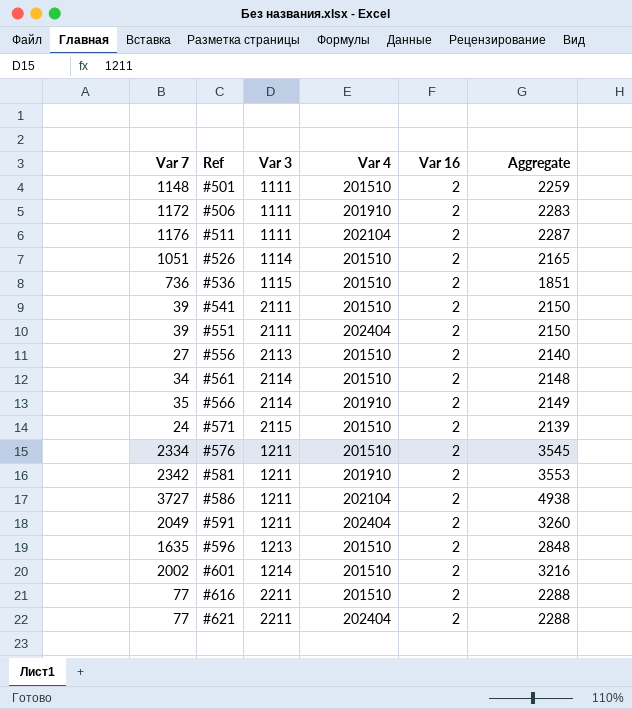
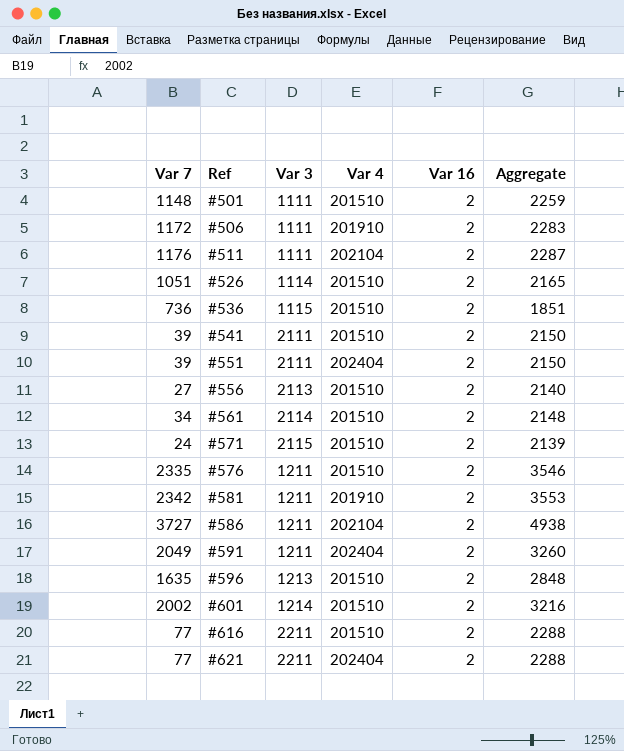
row #566: 35 | 2114 | 201910 | 2 | 2149 -> none
#576 | Var 7: 2334 -> 2335
#576 | Aggregate: 3545 -> 3546

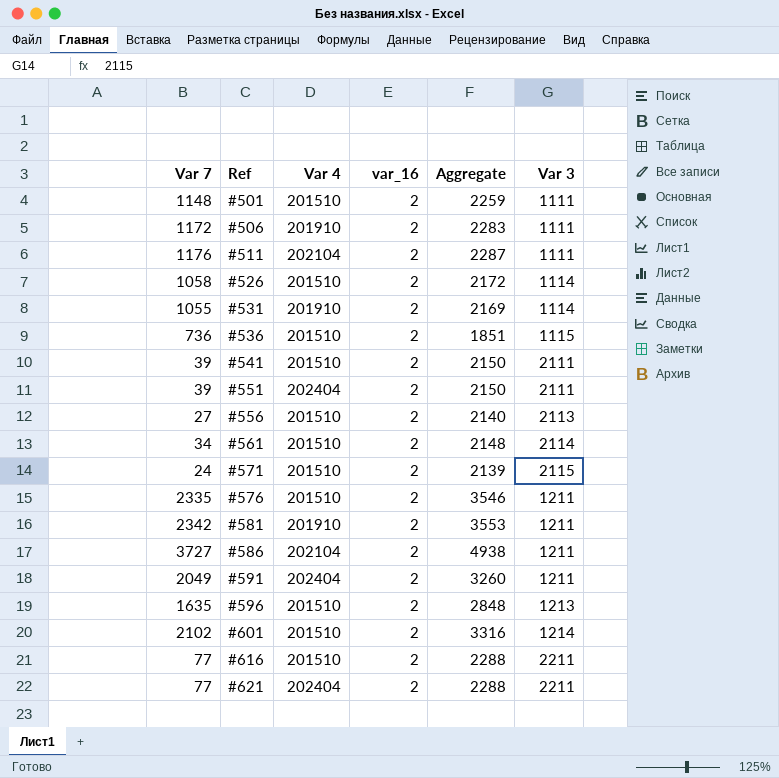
column name: Var 16 -> var_16
column Var 3 | position: 3 -> 6
#526 | Var 7: 1051 -> 1058
#526 | Aggregate: 2165 -> 2172
row #531: none -> 1055 | 201910 | 2 | 2169 | 1114
#601 | Var 7: 2002 -> 2102
#601 | Aggregate: 3216 -> 3316

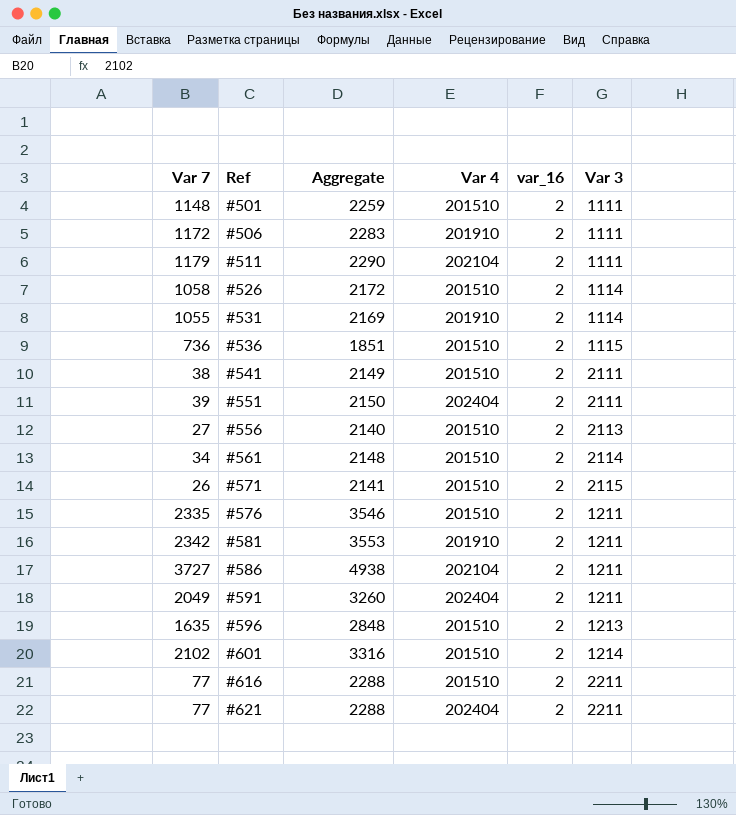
column Aggregate | position: 5 -> 3
#511 | Var 7: 1176 -> 1179
#511 | Aggregate: 2287 -> 2290
#541 | Var 7: 39 -> 38
#541 | Aggregate: 2150 -> 2149
#571 | Var 7: 24 -> 26
#571 | Aggregate: 2139 -> 2141

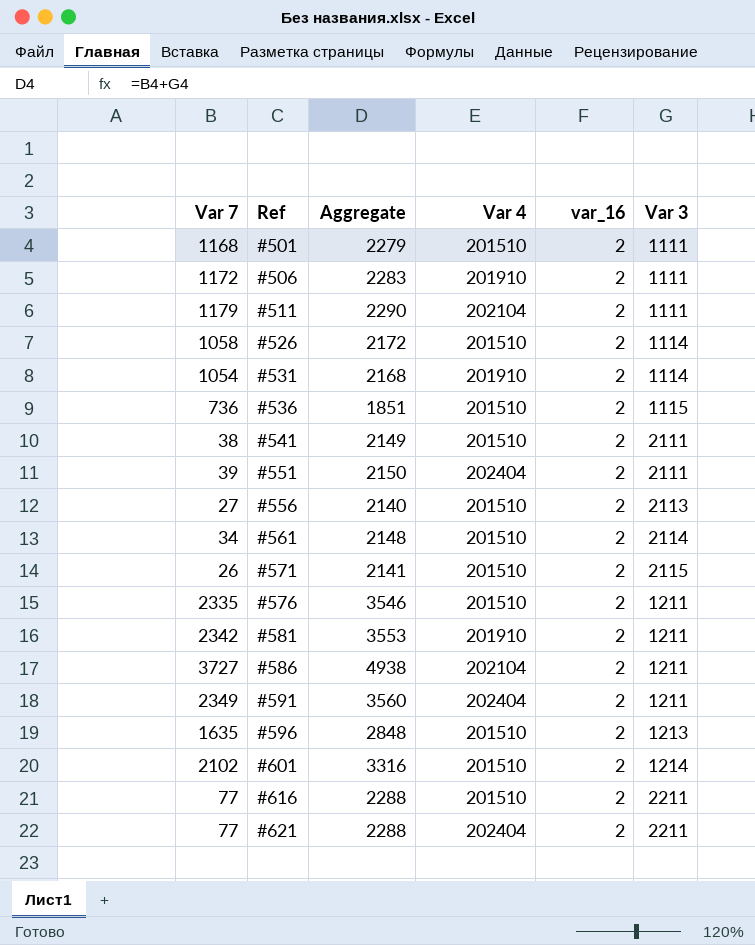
#501 | Var 7: 1148 -> 1168
#501 | Aggregate: 2259 -> 2279
#531 | Var 7: 1055 -> 1054
#531 | Aggregate: 2169 -> 2168
#591 | Var 7: 2049 -> 2349
#591 | Aggregate: 3260 -> 3560

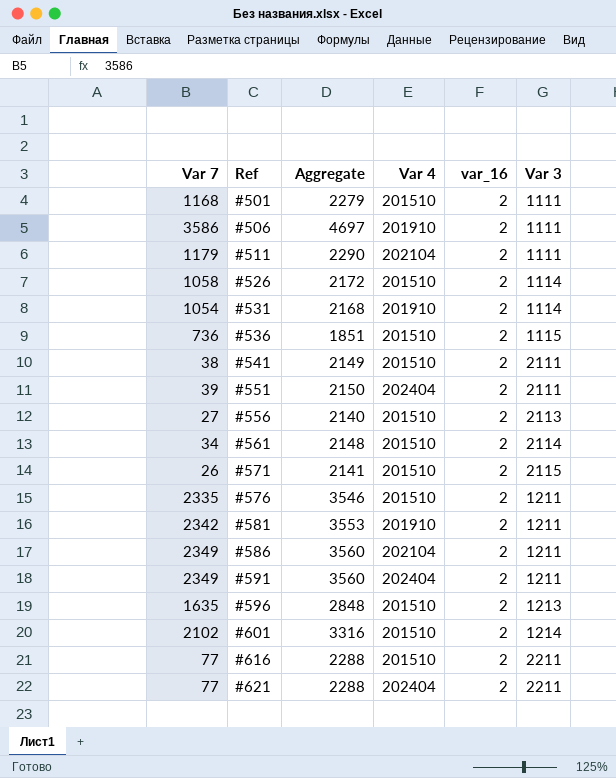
#506 | Var 7: 1172 -> 3586
#506 | Aggregate: 2283 -> 4697
#586 | Var 7: 3727 -> 2349
#586 | Aggregate: 4938 -> 3560

